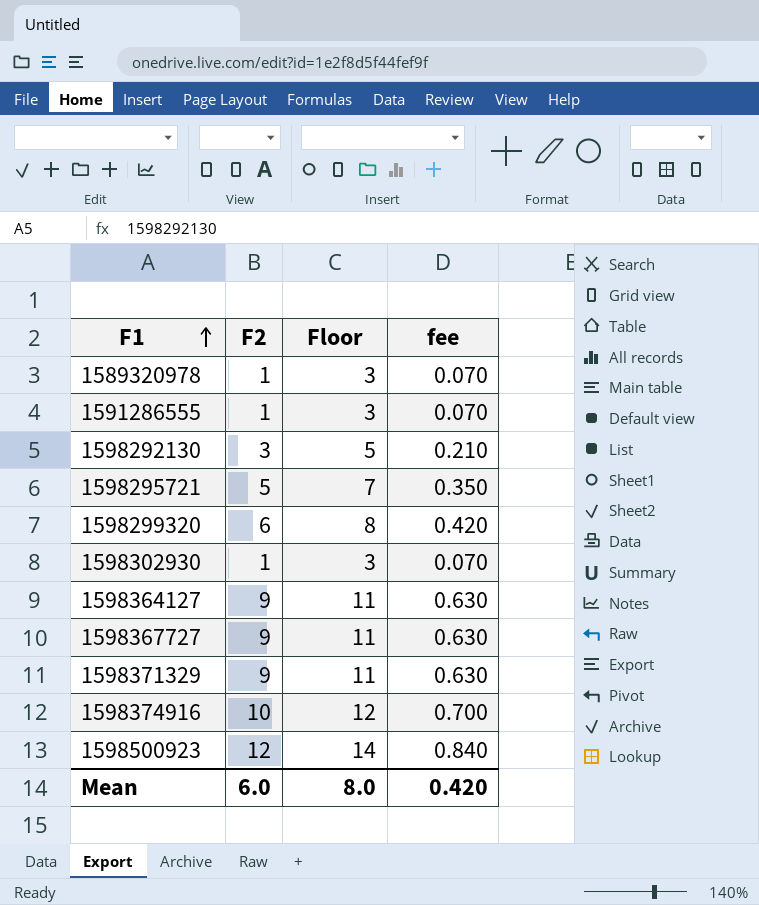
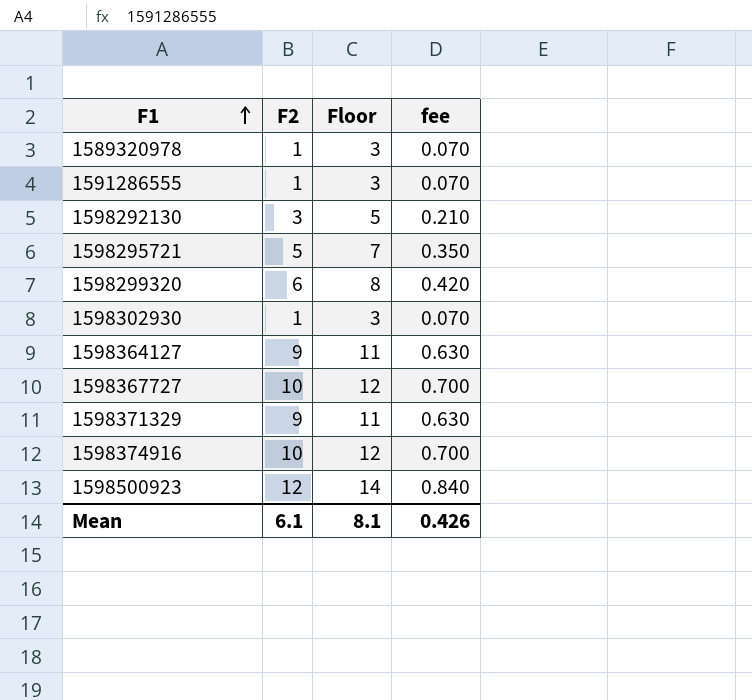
1598367727 | F2: 9 -> 10
1598367727 | Floor: 11 -> 12
1598367727 | fee: 0.630 -> 0.700
Mean | F2: 6.0 -> 6.1
Mean | Floor: 8.0 -> 8.1
Mean | fee: 0.420 -> 0.426

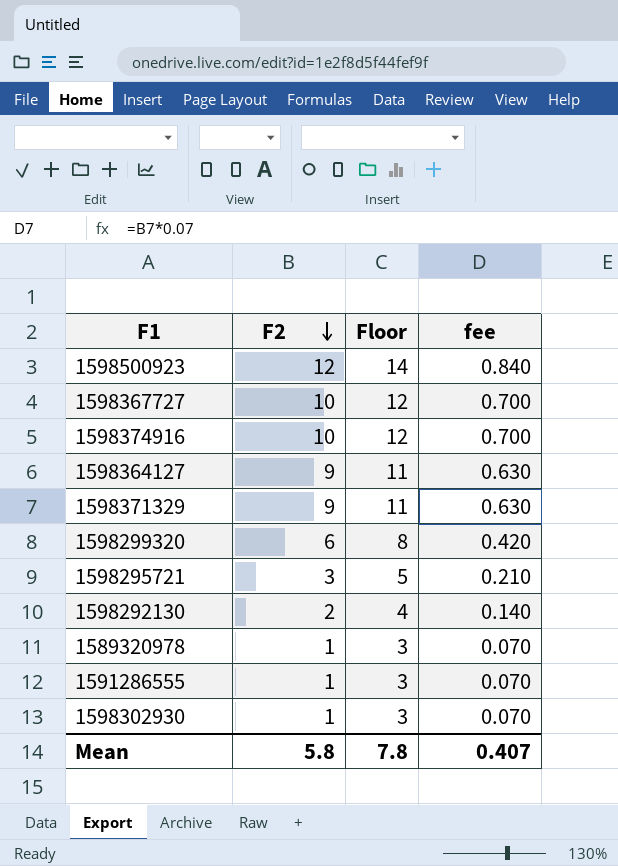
row order: F1 ascending -> F2 descending
1598295721 | F2: 5 -> 3
1598295721 | Floor: 7 -> 5
1598295721 | fee: 0.350 -> 0.210
1598292130 | F2: 3 -> 2
1598292130 | Floor: 5 -> 4
1598292130 | fee: 0.210 -> 0.140
Mean | F2: 6.1 -> 5.8
Mean | Floor: 8.1 -> 7.8
Mean | fee: 0.426 -> 0.407

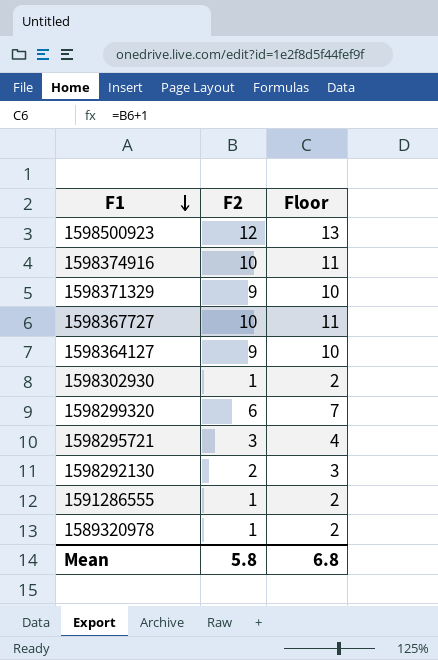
row order: F2 descending -> F1 descending
column fee | formula: [F2] * 0.07 -> none
column Floor | formula: [F2] + 2 -> [F2] + 1
Mean | Floor: 7.8 -> 6.8

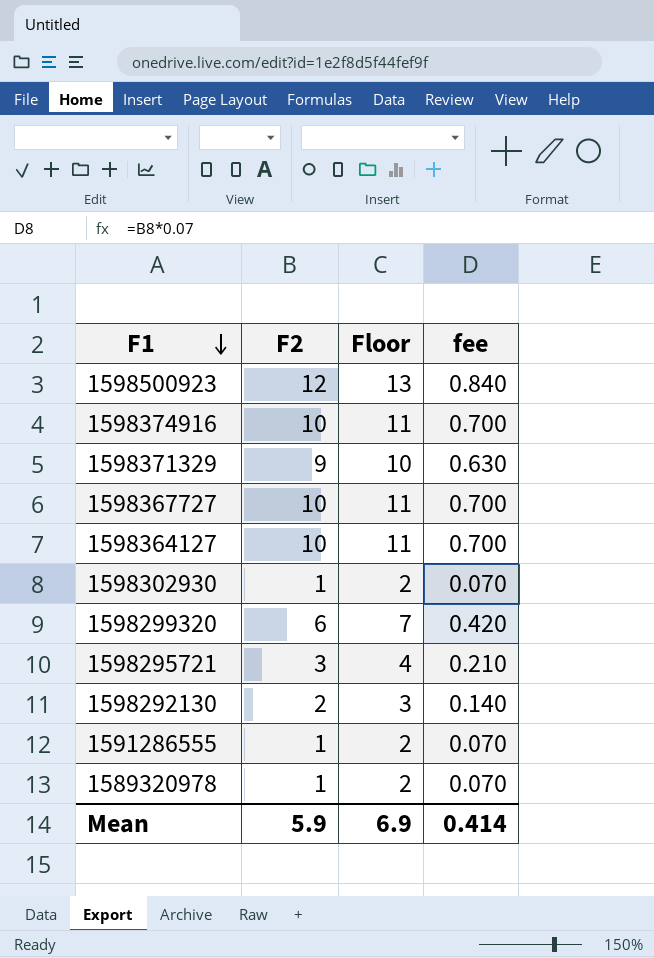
column fee | formula: none -> [F2] * 0.07
1598364127 | F2: 9 -> 10
1598364127 | Floor: 10 -> 11
Mean | F2: 5.8 -> 5.9
Mean | Floor: 6.8 -> 6.9

